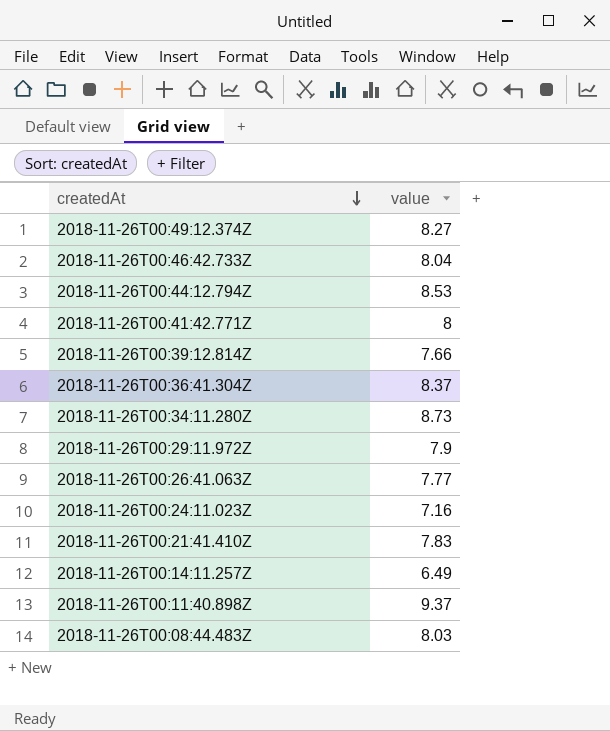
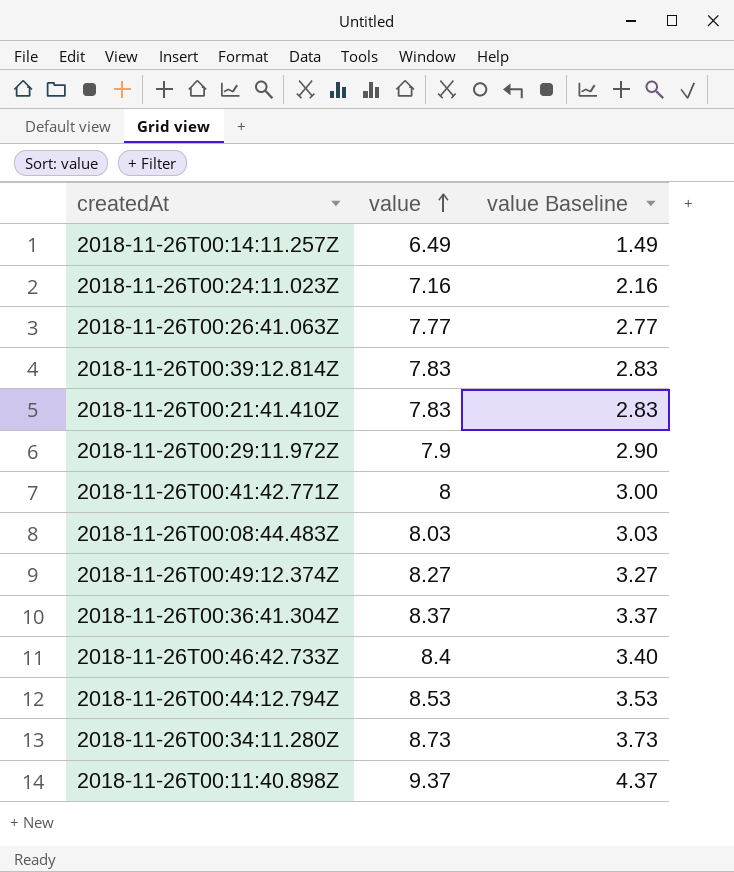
row order: createdAt descending -> value ascending
column value Baseline | formula: none -> [value] - 5
2018-11-26T00:39:12.814Z | value: 7.66 -> 7.83
2018-11-26T00:46:42.733Z | value: 8.04 -> 8.4

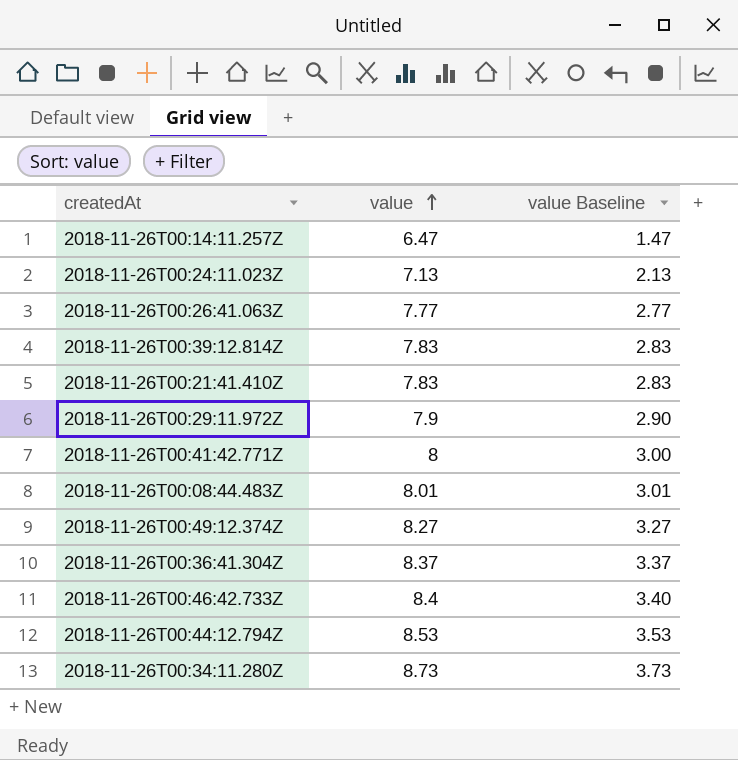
row 2018-11-26T00:11:40.898Z: 9.37 | 4.37 -> none
2018-11-26T00:14:11.257Z | value: 6.49 -> 6.47
2018-11-26T00:14:11.257Z | value Baseline: 1.49 -> 1.47
2018-11-26T00:24:11.023Z | value: 7.16 -> 7.13
2018-11-26T00:24:11.023Z | value Baseline: 2.16 -> 2.13
2018-11-26T00:08:44.483Z | value: 8.03 -> 8.01
2018-11-26T00:08:44.483Z | value Baseline: 3.03 -> 3.01

